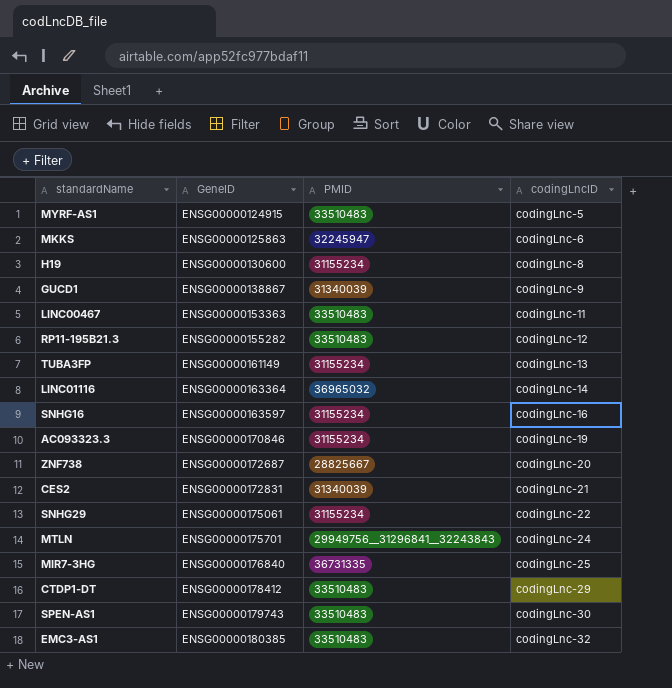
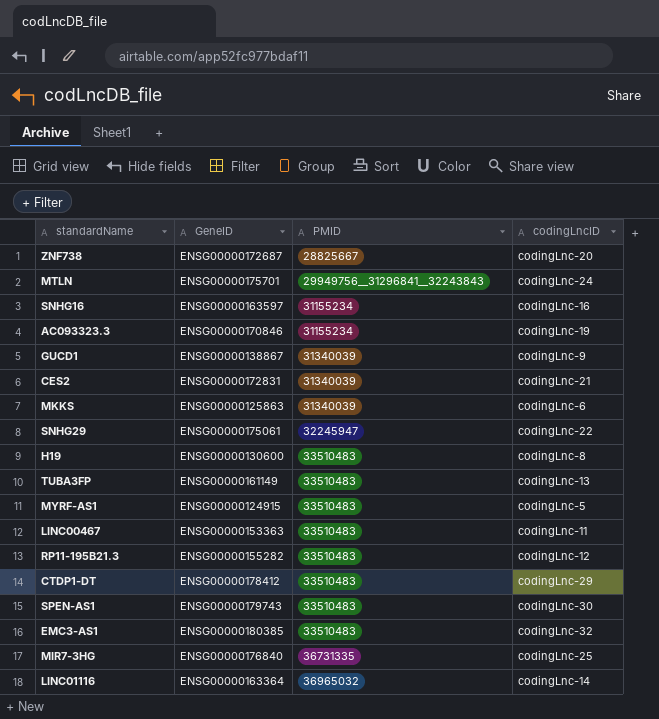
row order: GeneID ascending -> PMID ascending
MKKS | PMID: 32245947 -> 31340039
SNHG29 | PMID: 31155234 -> 32245947
H19 | PMID: 31155234 -> 33510483
TUBA3FP | PMID: 31155234 -> 33510483

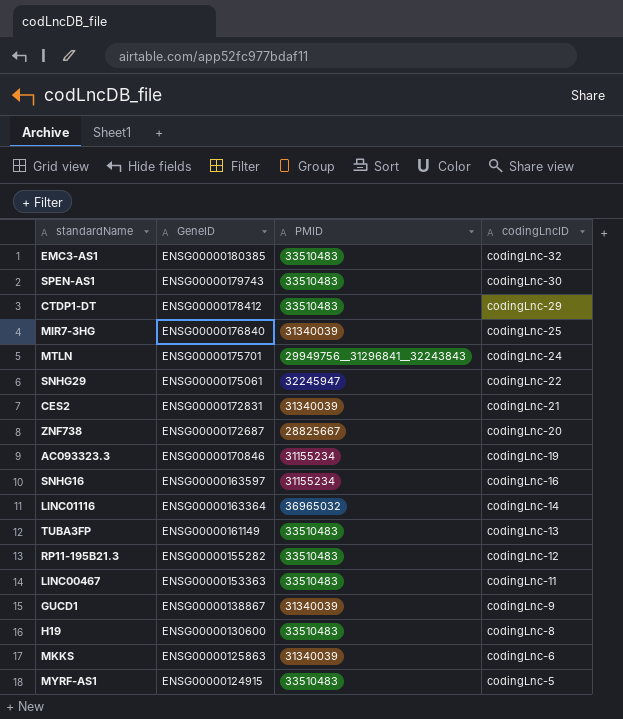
row order: PMID ascending -> GeneID descending
MIR7-3HG | PMID: 36731335 -> 31340039

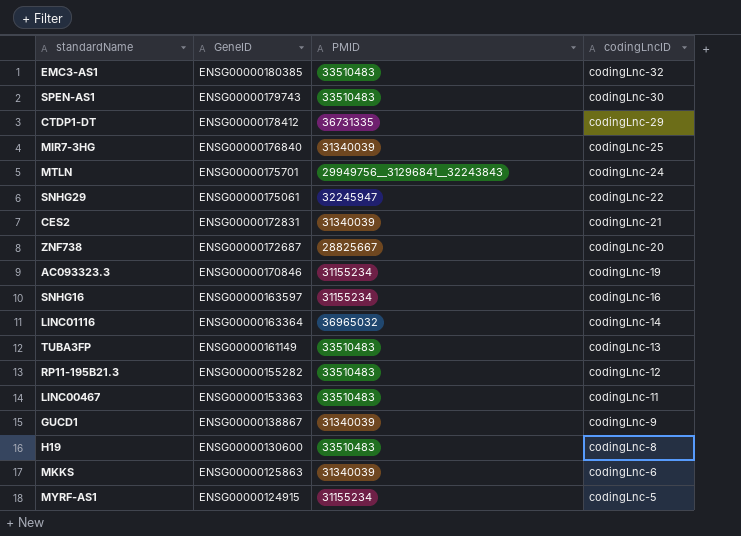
CTDP1-DT | PMID: 33510483 -> 36731335
MYRF-AS1 | PMID: 33510483 -> 31155234

